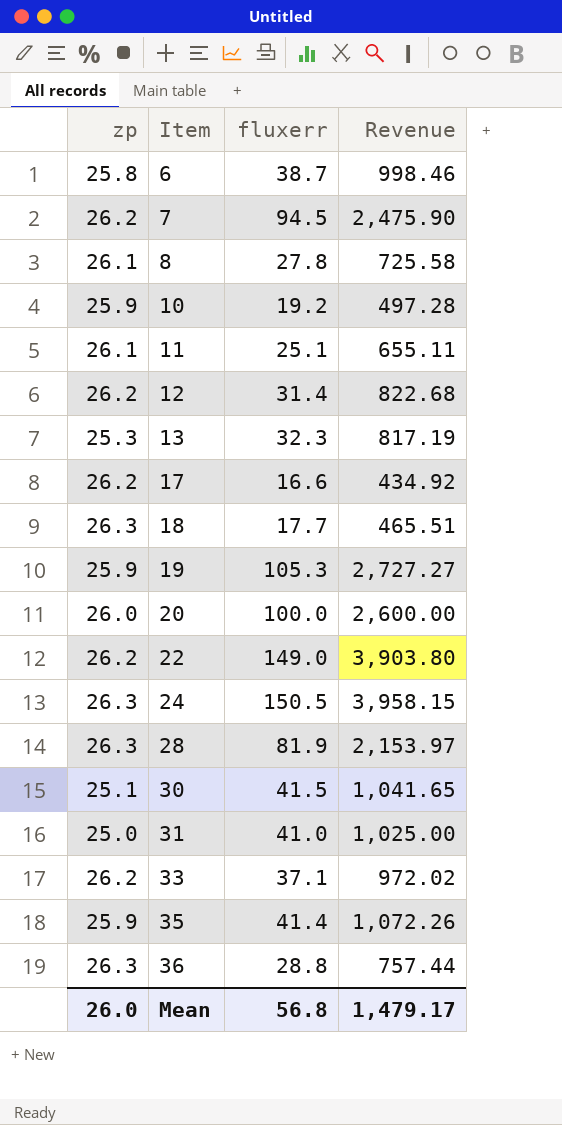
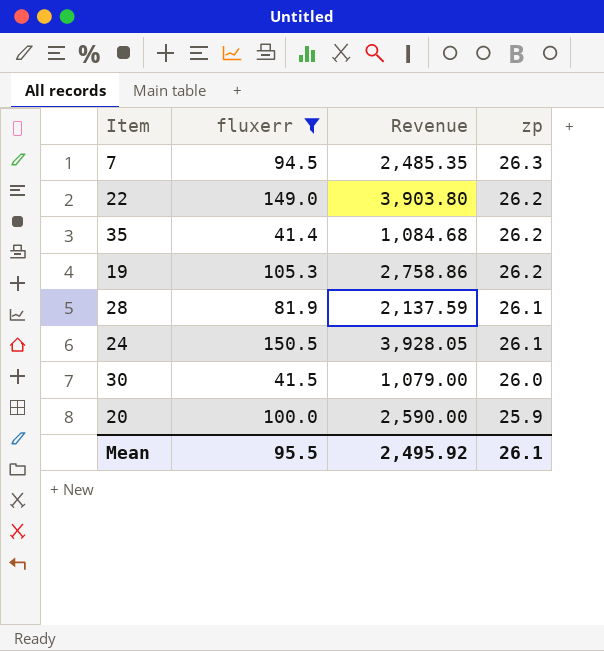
filter: none -> fluxerr >= 41.4
row order: Item ascending -> zp descending
column zp | position: 1 -> 4
7 | Revenue: 2,475.90 -> 2,485.35
7 | zp: 26.2 -> 26.3
35 | Revenue: 1,072.26 -> 1,084.68
35 | zp: 25.9 -> 26.2
19 | Revenue: 2,727.27 -> 2,758.86
19 | zp: 25.9 -> 26.2
28 | Revenue: 2,153.97 -> 2,137.59
28 | zp: 26.3 -> 26.1
24 | Revenue: 3,958.15 -> 3,928.05
24 | zp: 26.3 -> 26.1
30 | Revenue: 1,041.65 -> 1,079.00
30 | zp: 25.1 -> 26.0
20 | Revenue: 2,600.00 -> 2,590.00
20 | zp: 26.0 -> 25.9
Mean | fluxerr: 56.8 -> 95.5
Mean | Revenue: 1,479.17 -> 2,495.92
Mean | zp: 26.0 -> 26.1

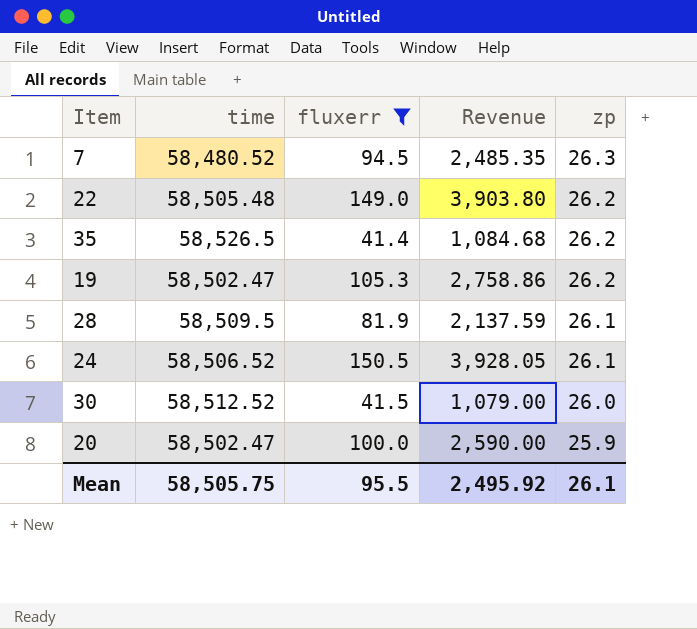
column time | position: none -> 2

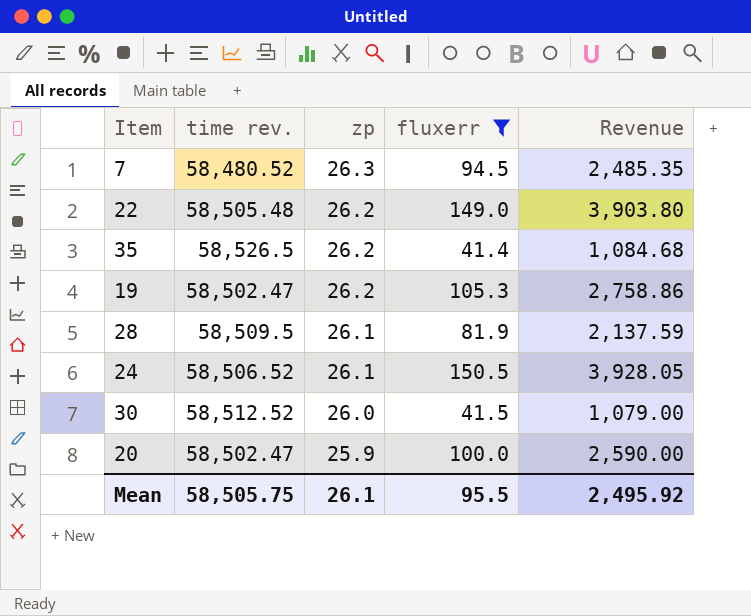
column name: time -> time rev.
column zp | position: 5 -> 3

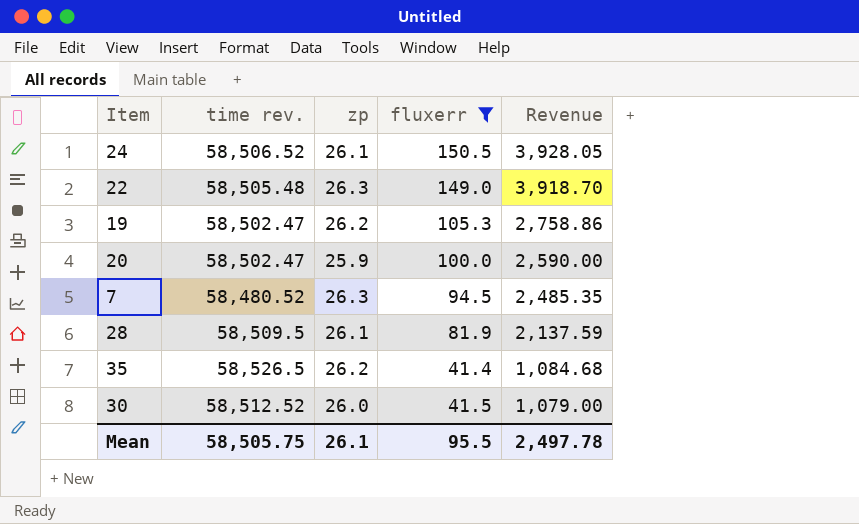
row order: zp descending -> Revenue descending
22 | zp: 26.2 -> 26.3
22 | Revenue: 3,903.80 -> 3,918.70
Mean | Revenue: 2,495.92 -> 2,497.78

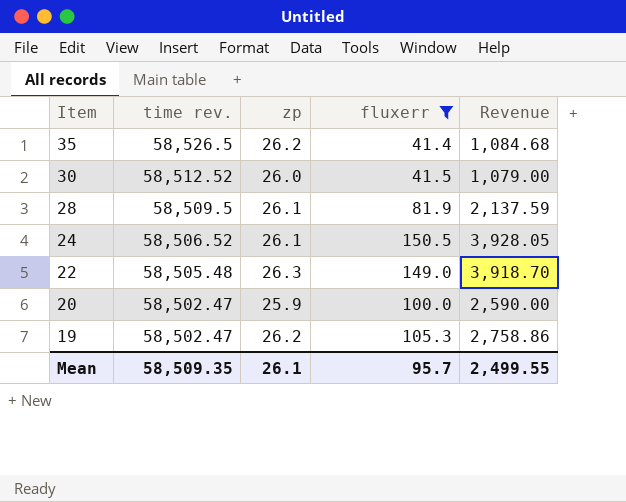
row order: Revenue descending -> Item descending
row 7: 58,480.52 | 26.3 | 94.5 | 2,485.35 -> none
Mean | time rev.: 58,505.75 -> 58,509.35
Mean | fluxerr: 95.5 -> 95.7
Mean | Revenue: 2,497.78 -> 2,499.55

